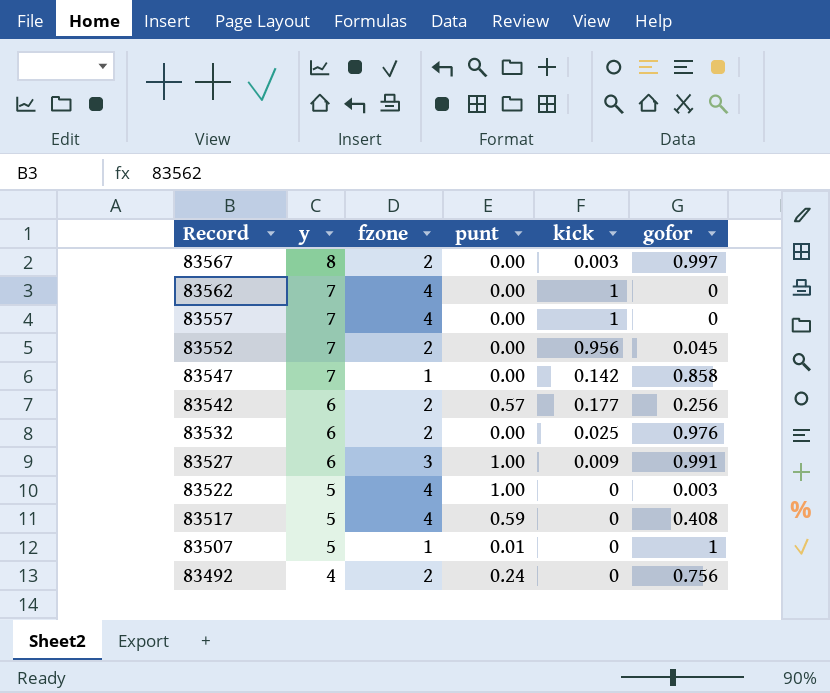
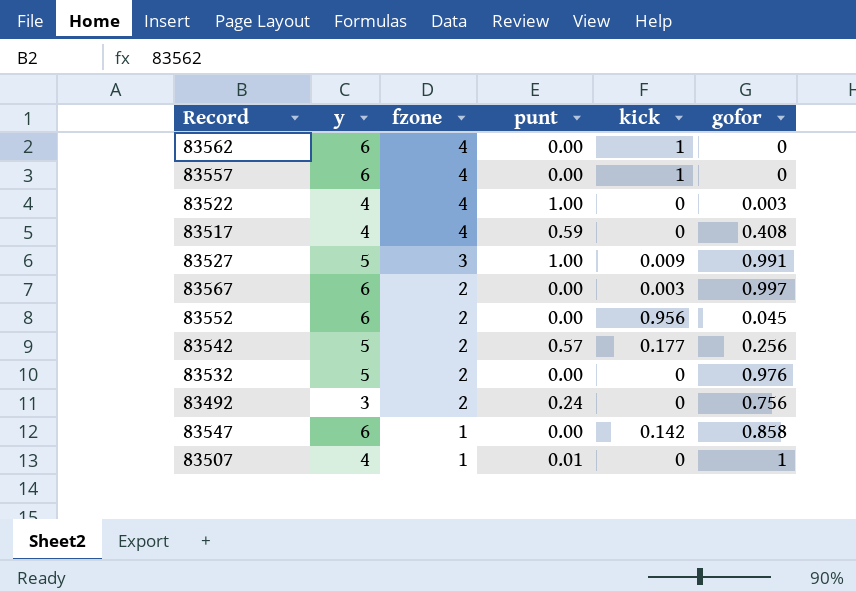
row order: Record descending -> fzone descending
83562 | y: 7 -> 6
83557 | y: 7 -> 6
83522 | y: 5 -> 4
83517 | y: 5 -> 4
83527 | y: 6 -> 5
83567 | y: 8 -> 6
83552 | y: 7 -> 6
83542 | y: 6 -> 5
83532 | y: 6 -> 5
83532 | kick: 0.025 -> 0
83492 | y: 4 -> 3
83547 | y: 7 -> 6
83507 | y: 5 -> 4

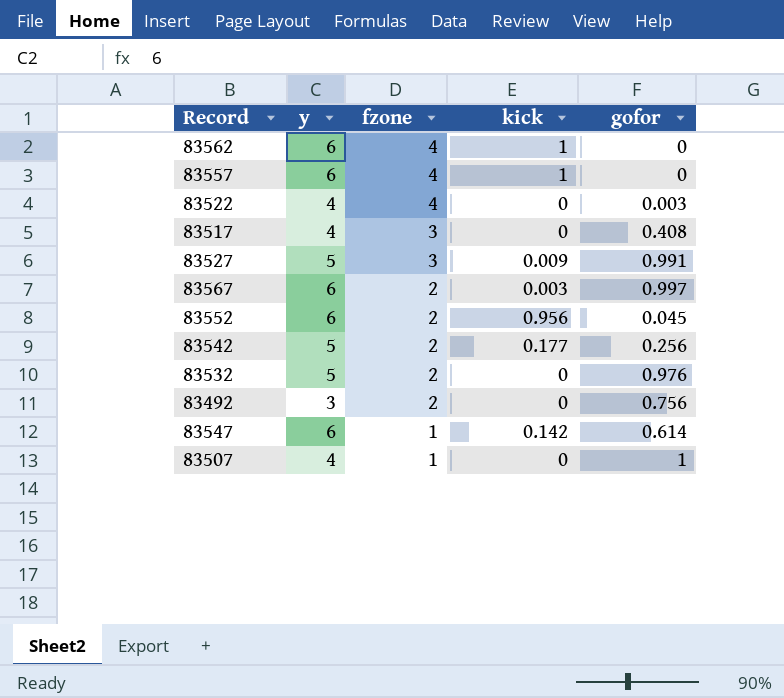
column punt | position: 4 -> none
83517 | fzone: 4 -> 3
83547 | gofor: 0.858 -> 0.614

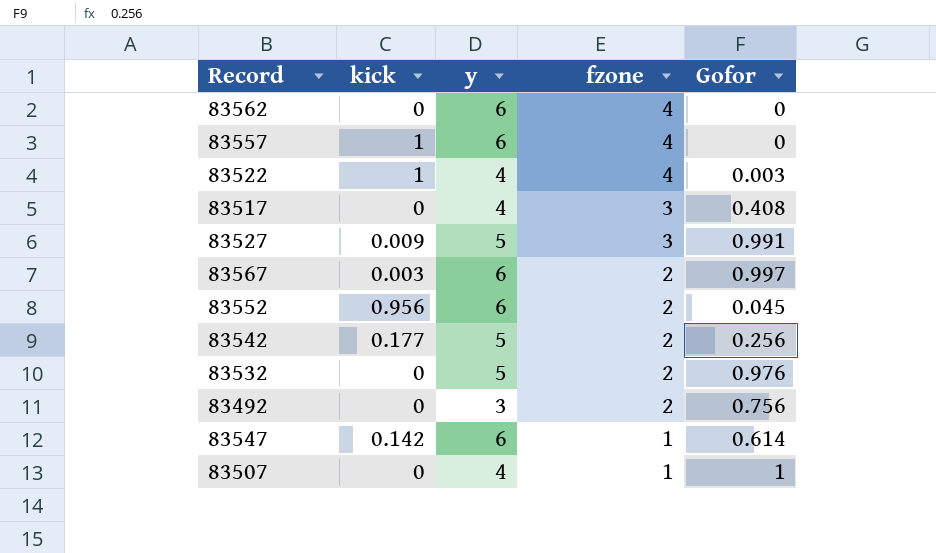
column kick | position: 4 -> 2
column name: gofor -> Gofor
83562 | kick: 1 -> 0
83522 | kick: 0 -> 1

